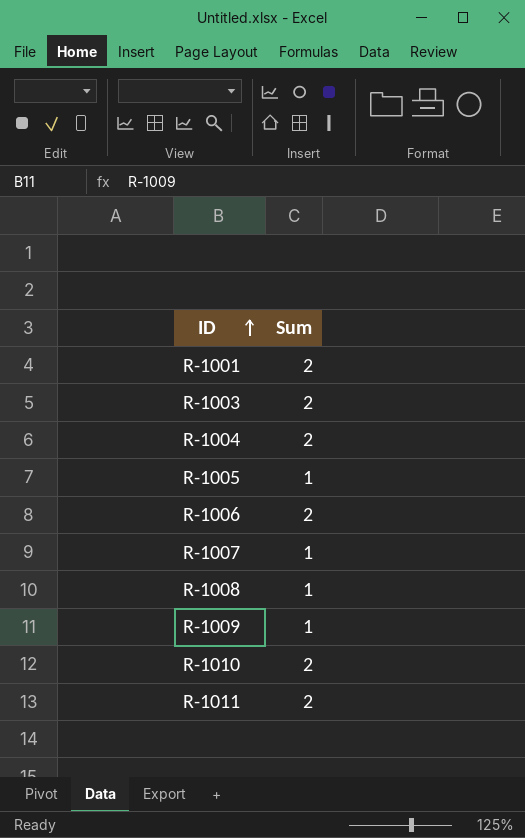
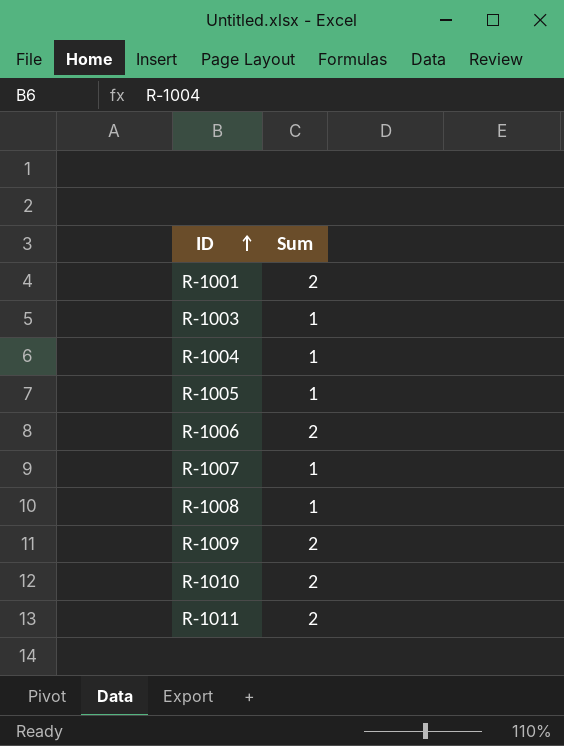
R-1003 | Sum: 2 -> 1
R-1004 | Sum: 2 -> 1
R-1009 | Sum: 1 -> 2

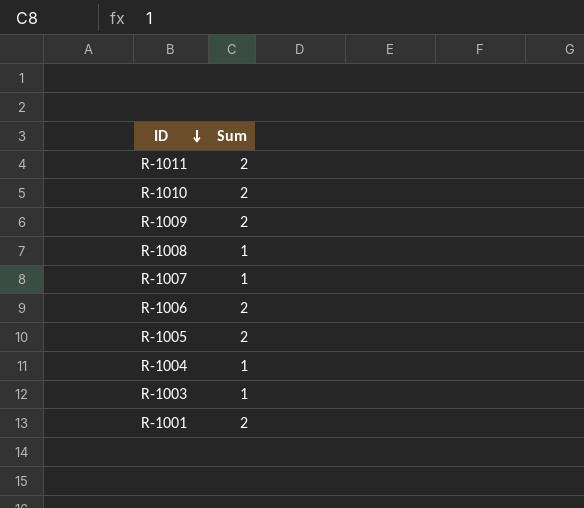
row order: ID ascending -> ID descending
R-1005 | Sum: 1 -> 2

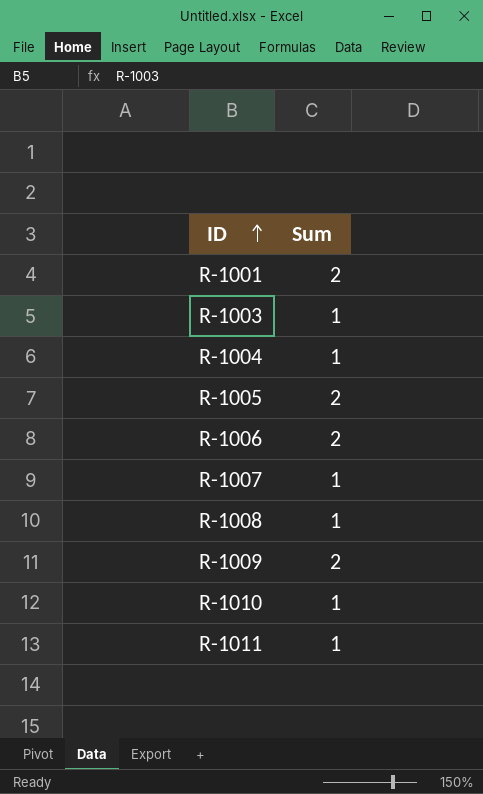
row order: ID descending -> ID ascending
R-1010 | Sum: 2 -> 1
R-1011 | Sum: 2 -> 1

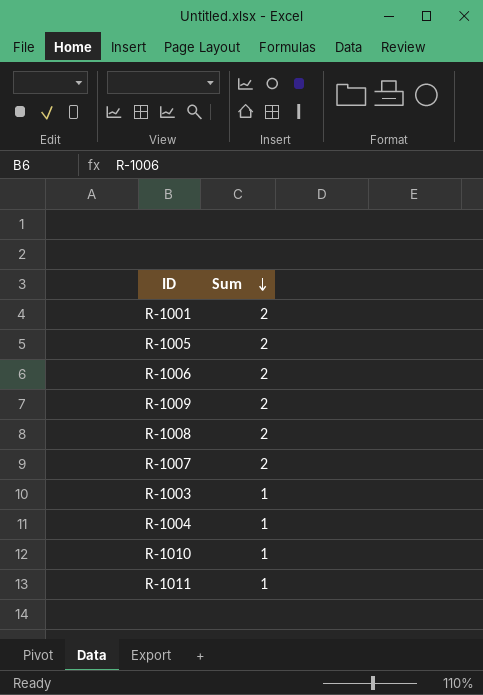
row order: ID ascending -> Sum descending
R-1008 | Sum: 1 -> 2
R-1007 | Sum: 1 -> 2

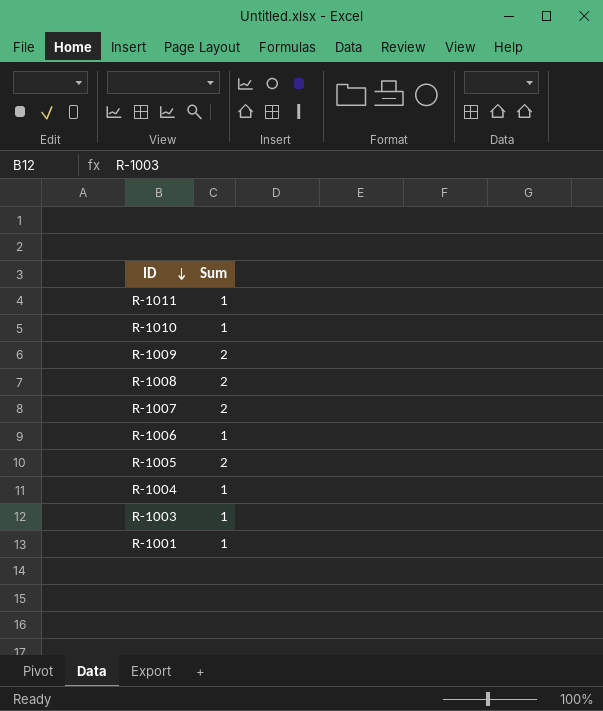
row order: Sum descending -> ID descending
R-1006 | Sum: 2 -> 1
R-1001 | Sum: 2 -> 1

